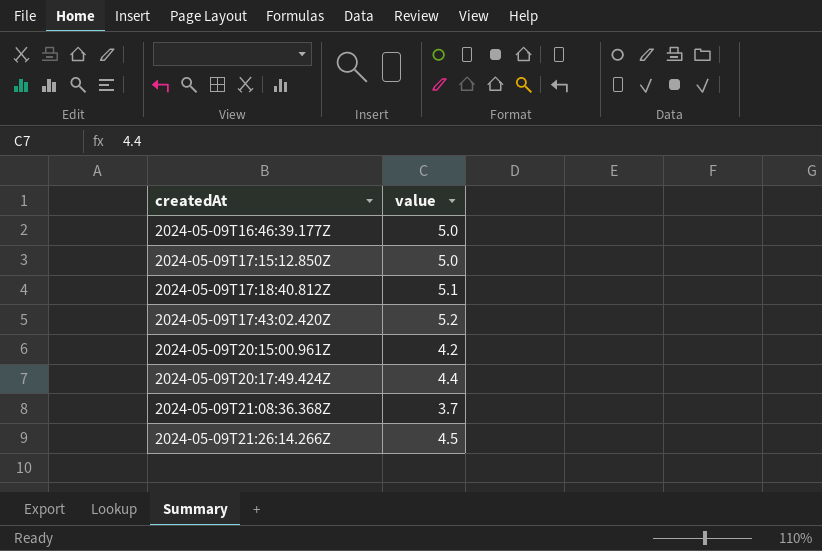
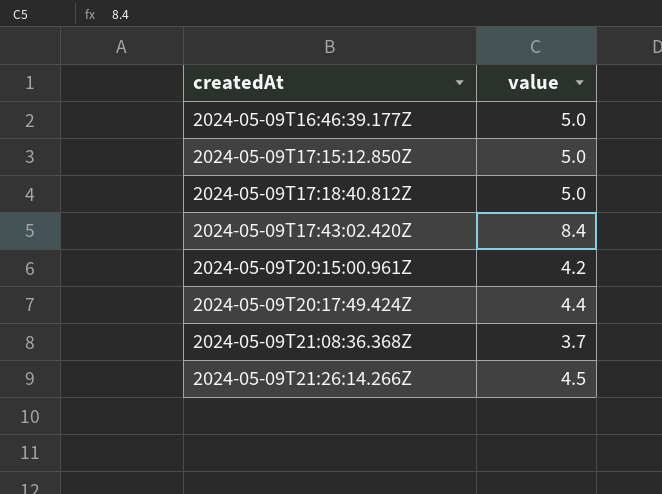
2024-05-09T17:18:40.812Z | value: 5.1 -> 5.0
2024-05-09T17:43:02.420Z | value: 5.2 -> 8.4

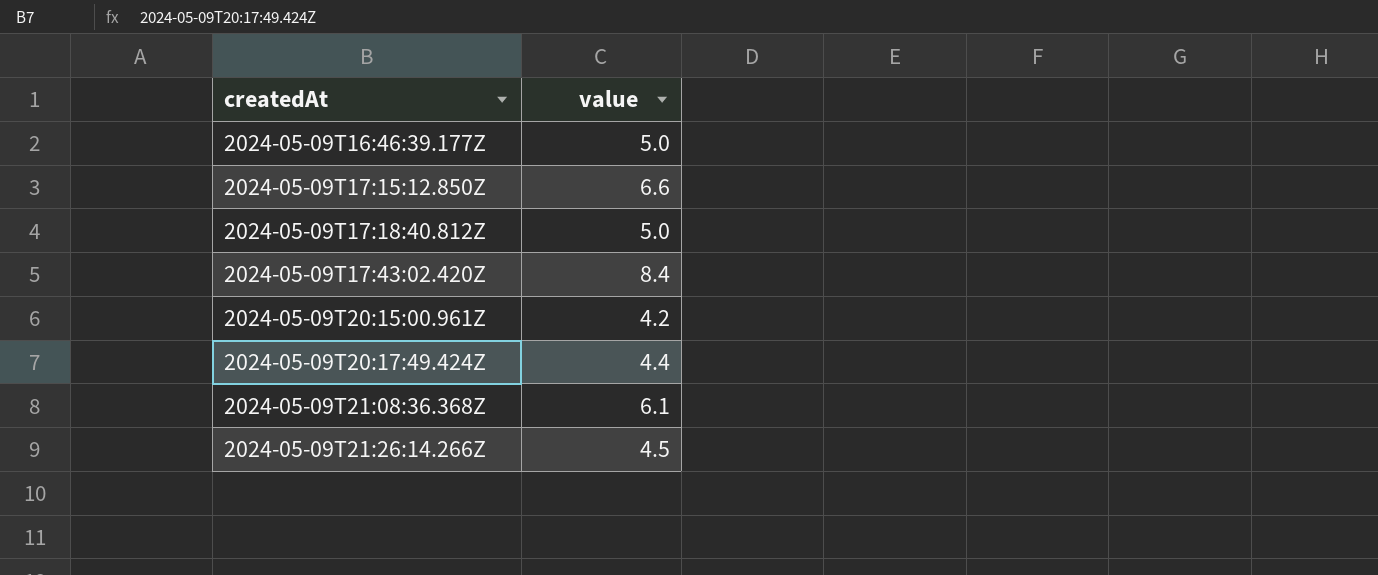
2024-05-09T17:15:12.850Z | value: 5.0 -> 6.6
2024-05-09T21:08:36.368Z | value: 3.7 -> 6.1

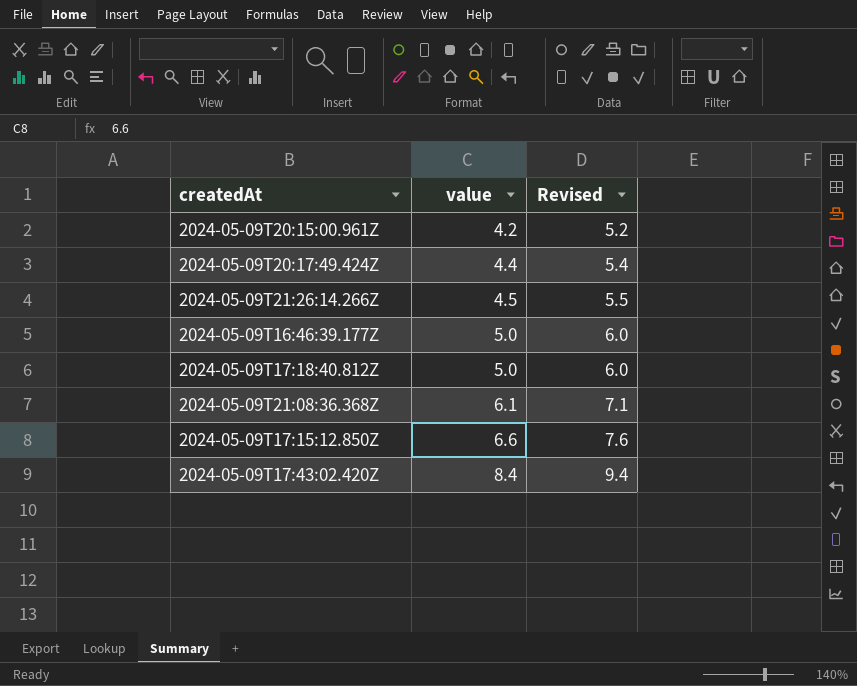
row order: createdAt ascending -> value ascending
column Revised | formula: none -> [value] + 1

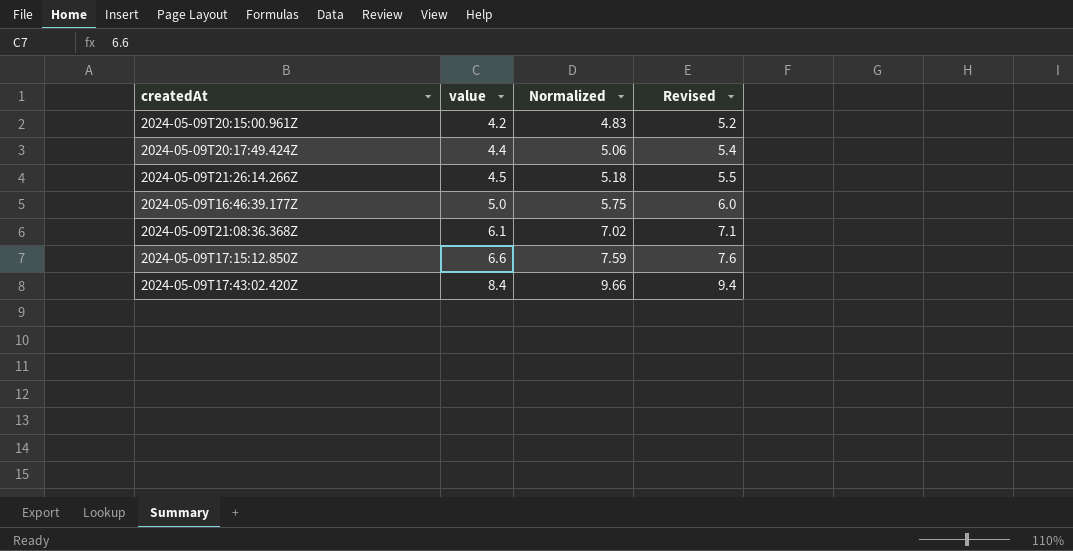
column Normalized | formula: none -> [value] * 1.15
row 2024-05-09T17:18:40.812Z: 5.0 | 6.0 -> none

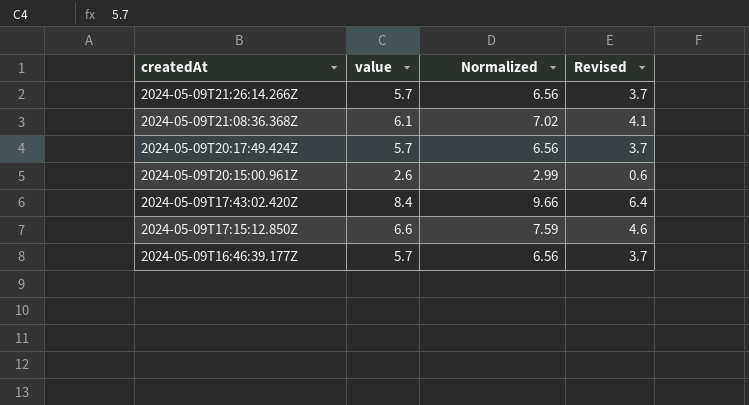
row order: value ascending -> createdAt descending
column Revised | formula: [value] + 1 -> [value] - 2
2024-05-09T21:26:14.266Z | value: 4.5 -> 5.7
2024-05-09T21:26:14.266Z | Normalized: 5.18 -> 6.56
2024-05-09T20:17:49.424Z | value: 4.4 -> 5.7
2024-05-09T20:17:49.424Z | Normalized: 5.06 -> 6.56
2024-05-09T20:15:00.961Z | value: 4.2 -> 2.6
2024-05-09T20:15:00.961Z | Normalized: 4.83 -> 2.99
2024-05-09T16:46:39.177Z | value: 5.0 -> 5.7
2024-05-09T16:46:39.177Z | Normalized: 5.75 -> 6.56

